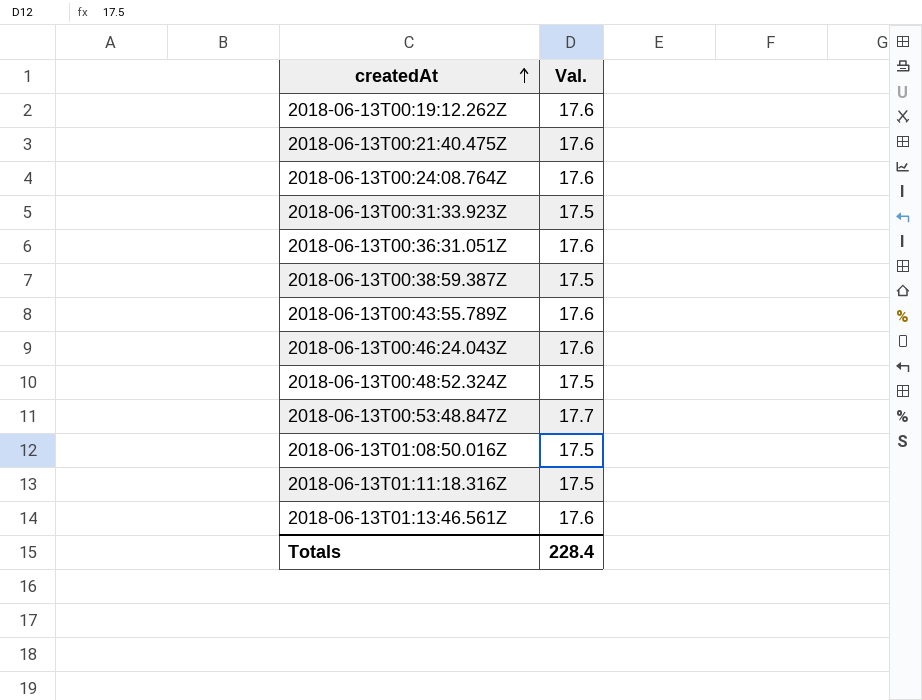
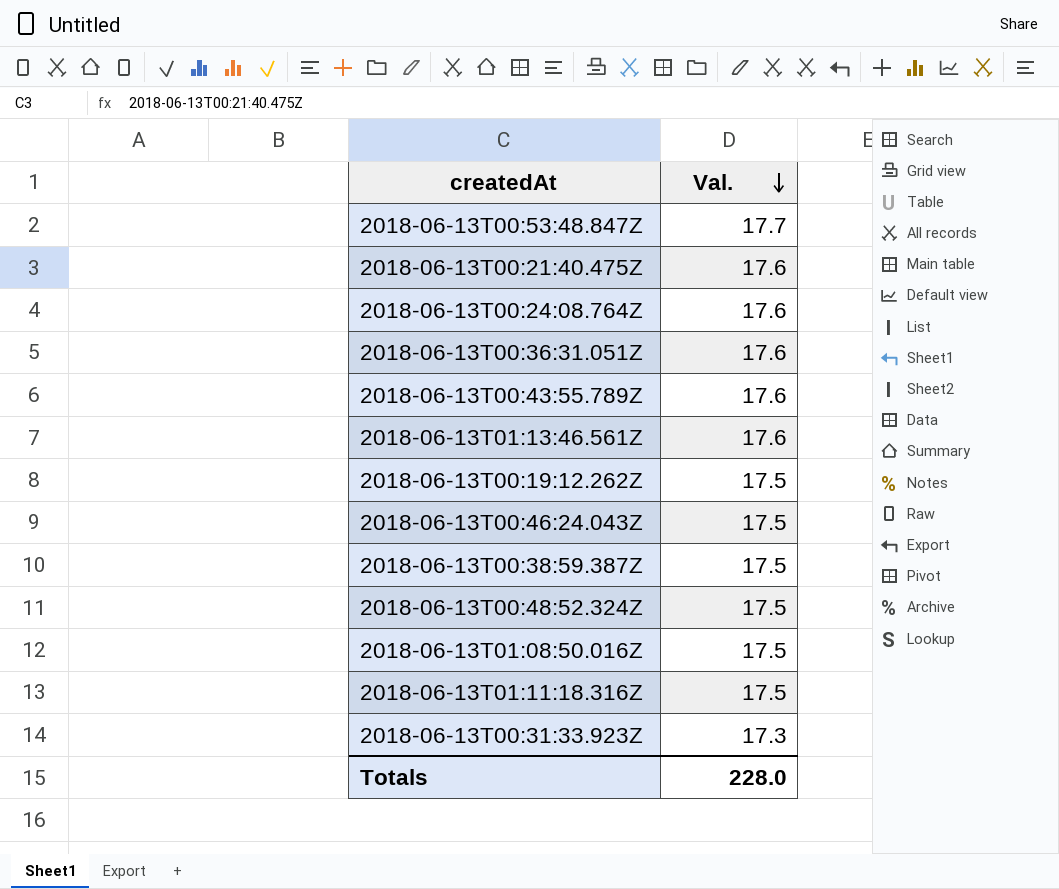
row order: createdAt ascending -> Val. descending
2018-06-13T00:19:12.262Z | Val.: 17.6 -> 17.5
2018-06-13T00:46:24.043Z | Val.: 17.6 -> 17.5
2018-06-13T00:31:33.923Z | Val.: 17.5 -> 17.3
Totals | Val.: 228.4 -> 228.0

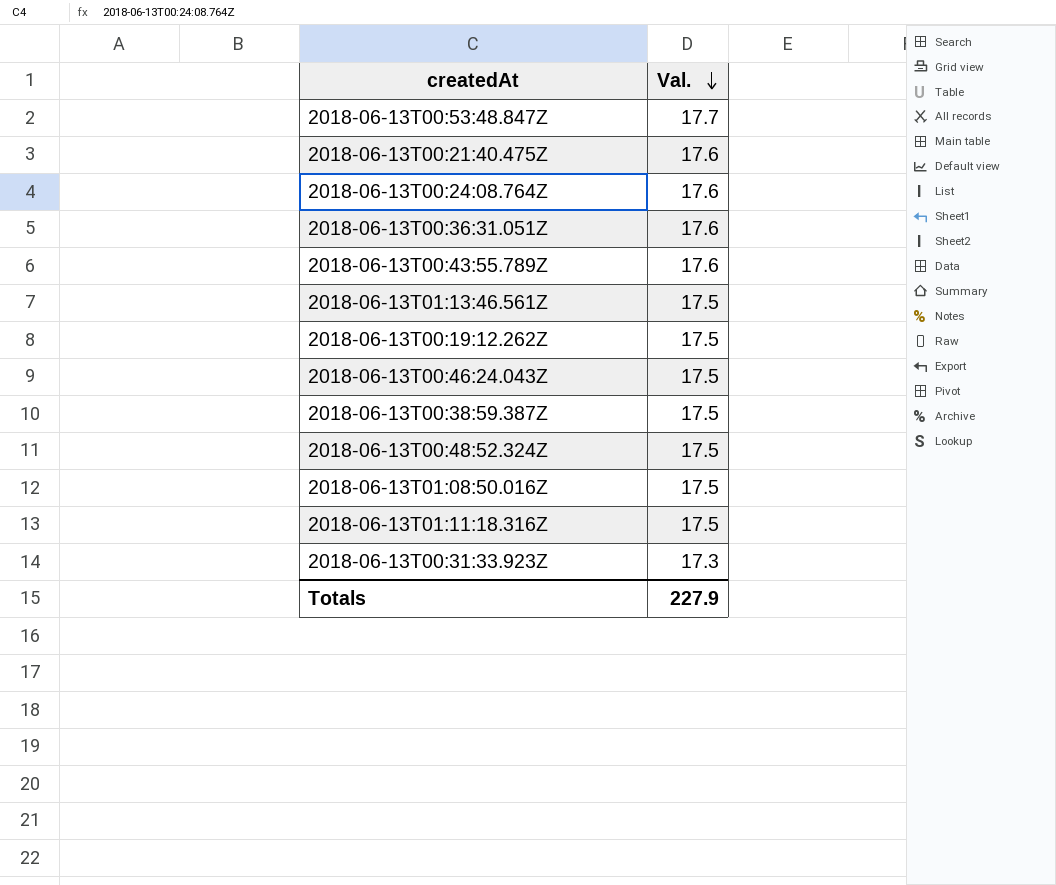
2018-06-13T01:13:46.561Z | Val.: 17.6 -> 17.5
Totals | Val.: 228.0 -> 227.9

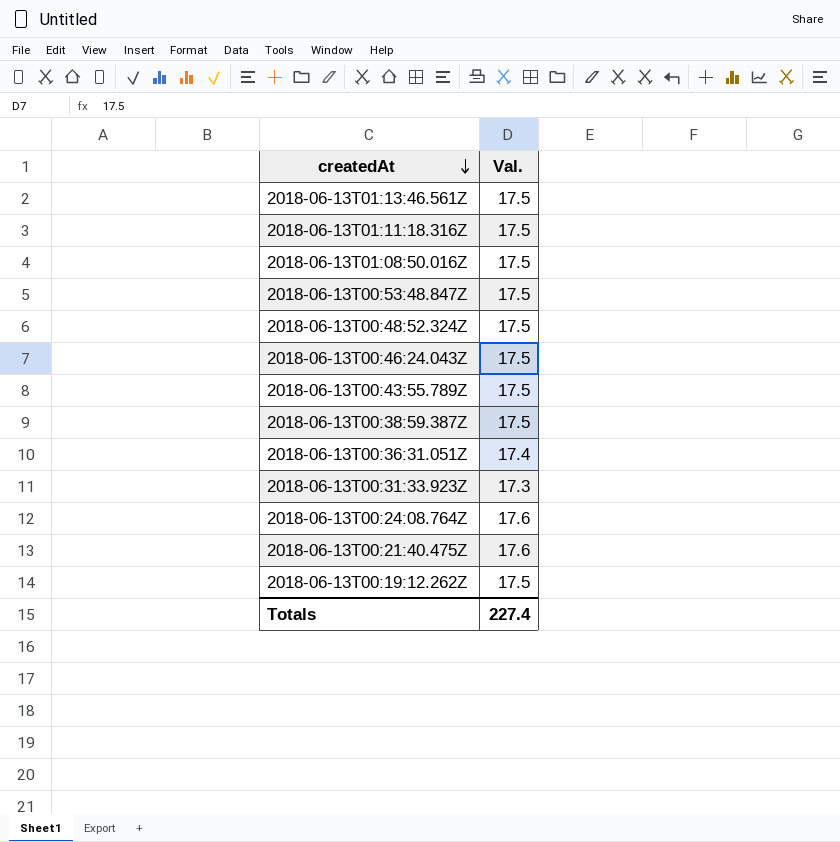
row order: Val. descending -> createdAt descending
2018-06-13T00:53:48.847Z | Val.: 17.7 -> 17.5
2018-06-13T00:43:55.789Z | Val.: 17.6 -> 17.5
2018-06-13T00:36:31.051Z | Val.: 17.6 -> 17.4
Totals | Val.: 227.9 -> 227.4

